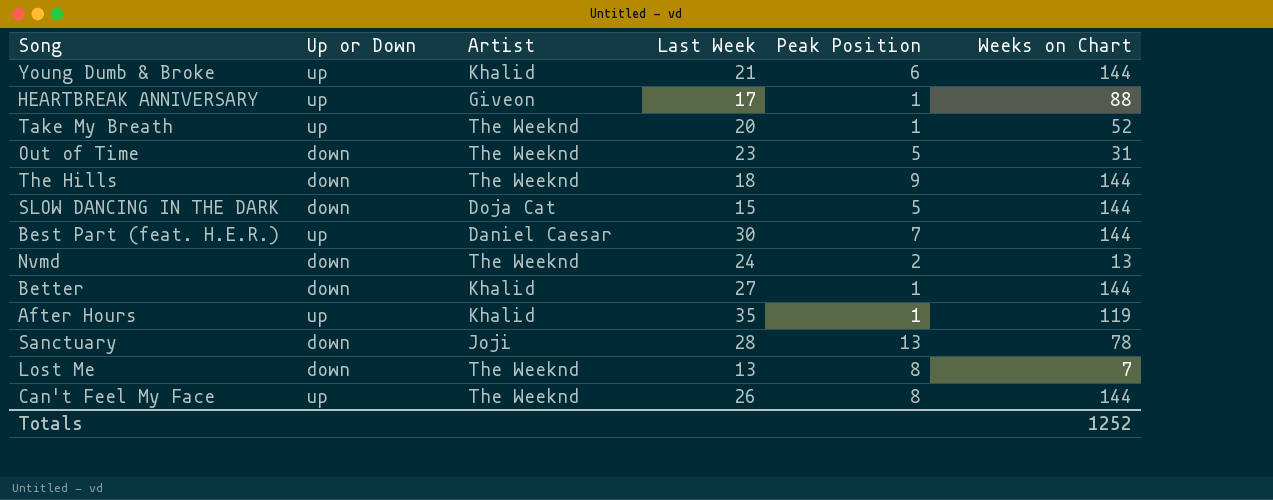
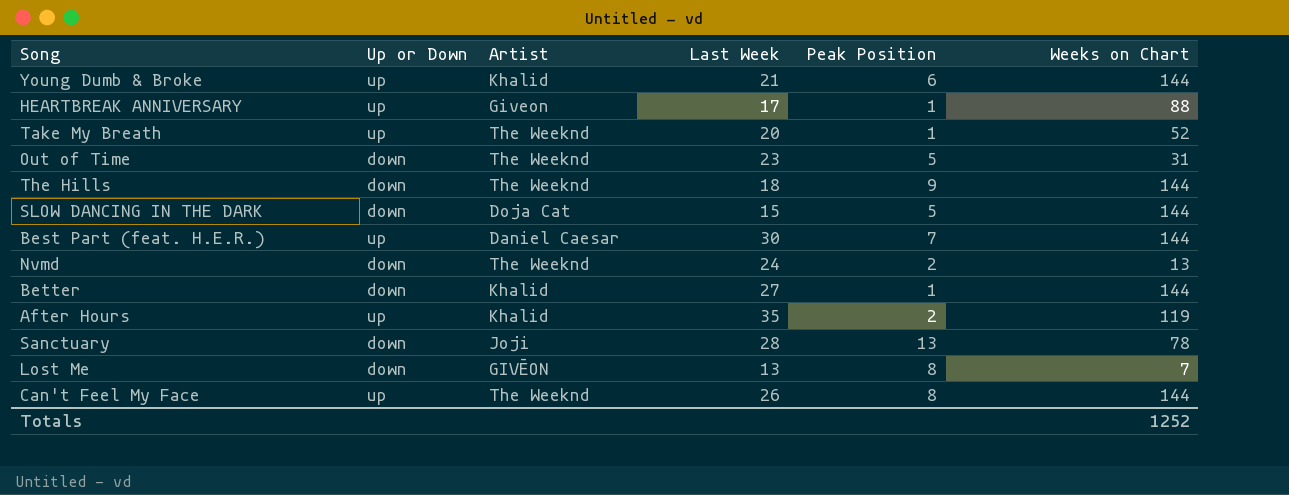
After Hours | Peak Position: 1 -> 2
Lost Me | Artist: The Weeknd -> GIVĒON

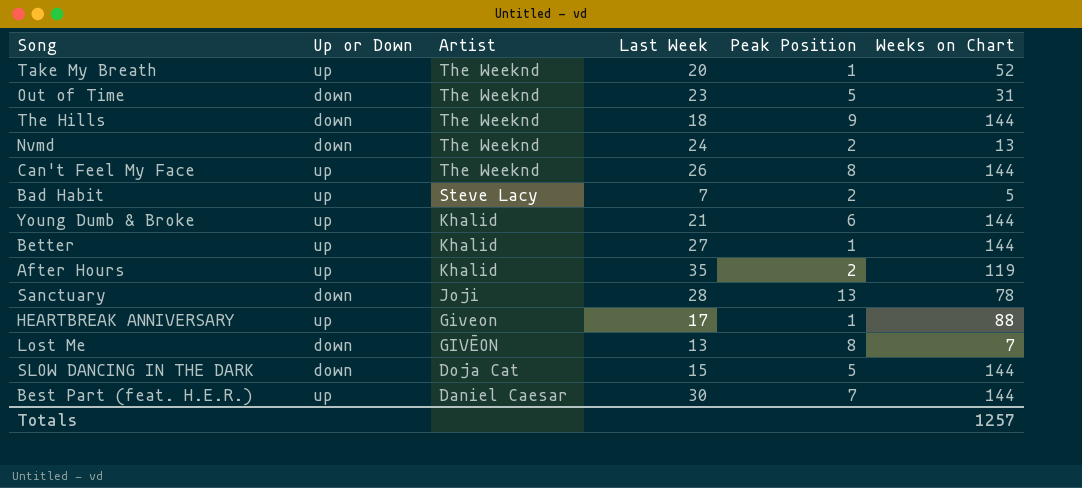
row order: none -> Artist descending
row Bad Habit: none -> up | Steve Lacy | 7 | 2 | 5
Better | Up or Down: down -> up
Totals | Weeks on Chart: 1252 -> 1257

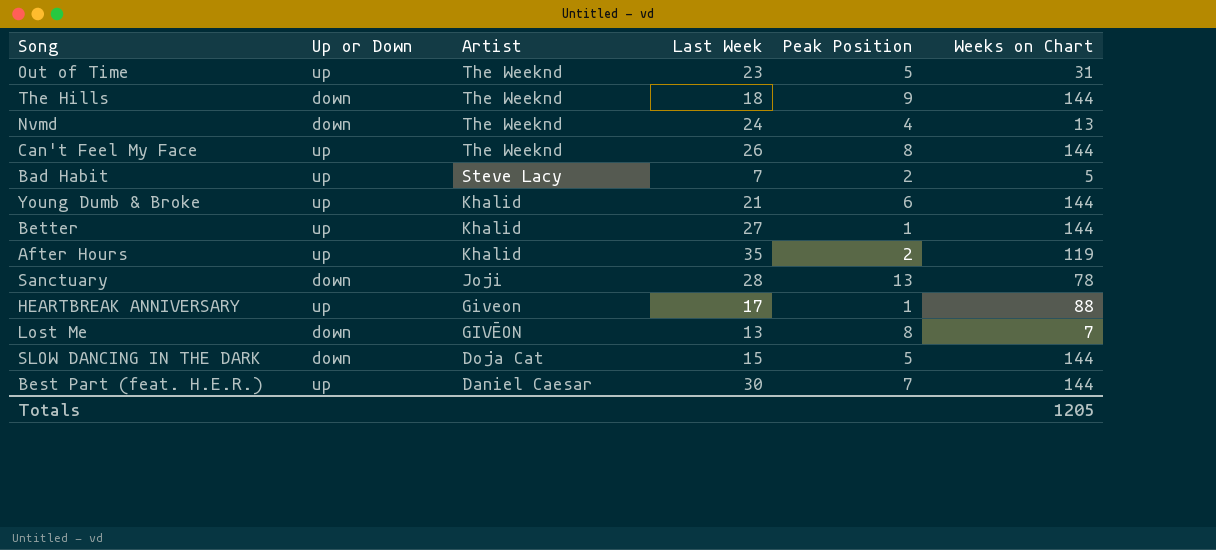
row Take My Breath: up | The Weeknd | 20 | 1 | 52 -> none
Out of Time | Up or Down: down -> up
Nvmd | Peak Position: 2 -> 4
Totals | Weeks on Chart: 1257 -> 1205

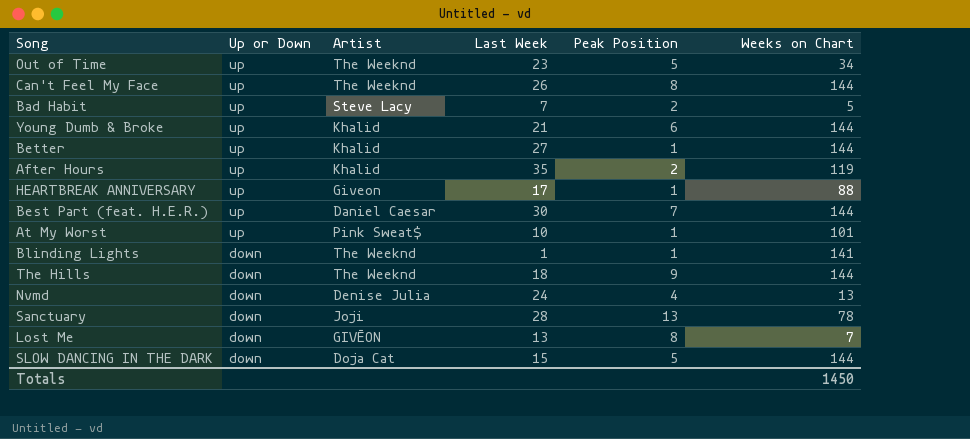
row order: Artist descending -> Up or Down descending
Out of Time | Weeks on Chart: 31 -> 34
row At My Worst: none -> up | Pink Sweat$ | 10 | 1 | 101
row Blinding Lights: none -> down | The Weeknd | 1 | 1 | 141
Nvmd | Artist: The Weeknd -> Denise Julia
Totals | Weeks on Chart: 1205 -> 1450

